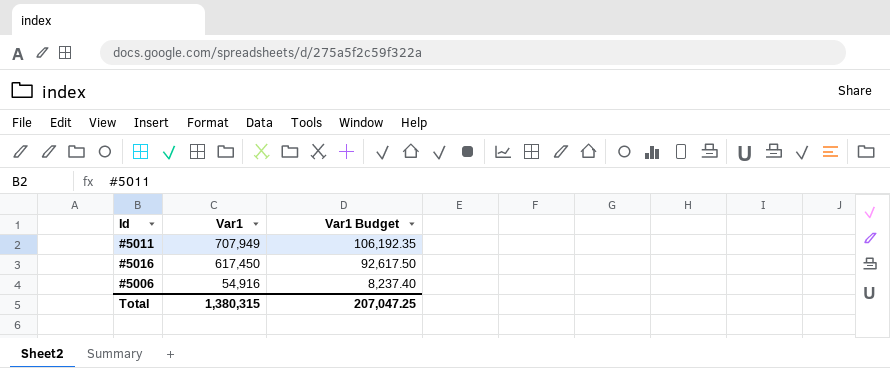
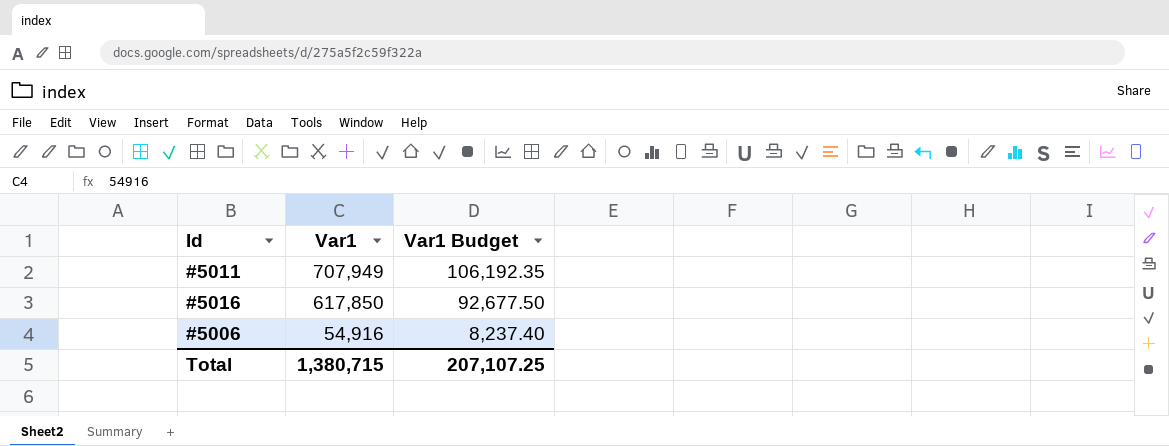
#5016 | Var1: 617,450 -> 617,850
#5016 | Var1 Budget: 92,617.50 -> 92,677.50
Total | Var1: 1,380,315 -> 1,380,715
Total | Var1 Budget: 207,047.25 -> 207,107.25

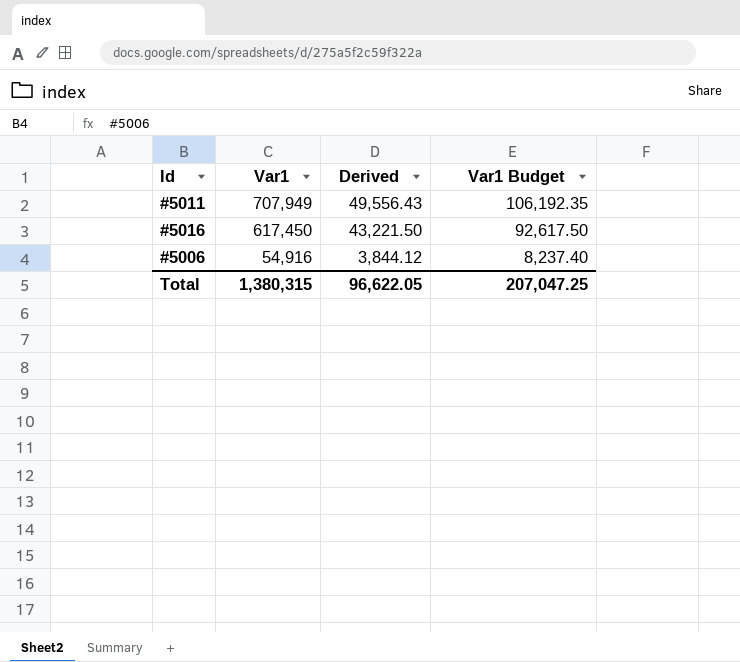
column Derived | formula: none -> [Var1] * 0.07
#5016 | Var1: 617,850 -> 617,450
#5016 | Var1 Budget: 92,677.50 -> 92,617.50
Total | Var1: 1,380,715 -> 1,380,315
Total | Var1 Budget: 207,107.25 -> 207,047.25

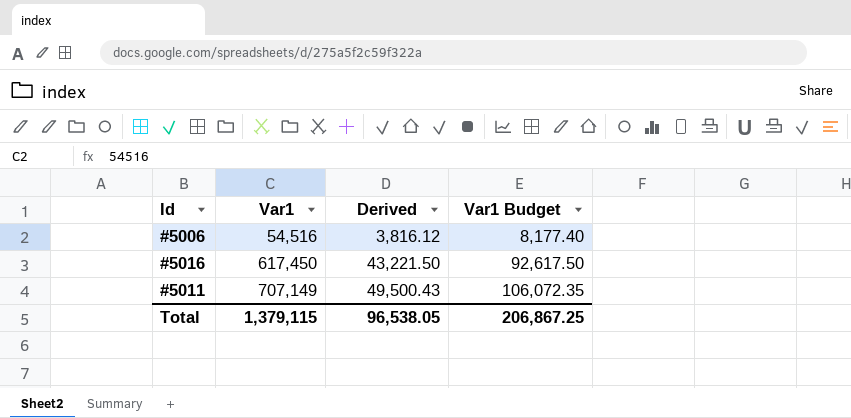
row order: Var1 descending -> Var1 ascending
#5006 | Var1: 54,916 -> 54,516
#5006 | Derived: 3,844.12 -> 3,816.12
#5006 | Var1 Budget: 8,237.40 -> 8,177.40
#5011 | Var1: 707,949 -> 707,149
#5011 | Derived: 49,556.43 -> 49,500.43
#5011 | Var1 Budget: 106,192.35 -> 106,072.35
Total | Var1: 1,380,315 -> 1,379,115
Total | Derived: 96,622.05 -> 96,538.05
Total | Var1 Budget: 207,047.25 -> 206,867.25

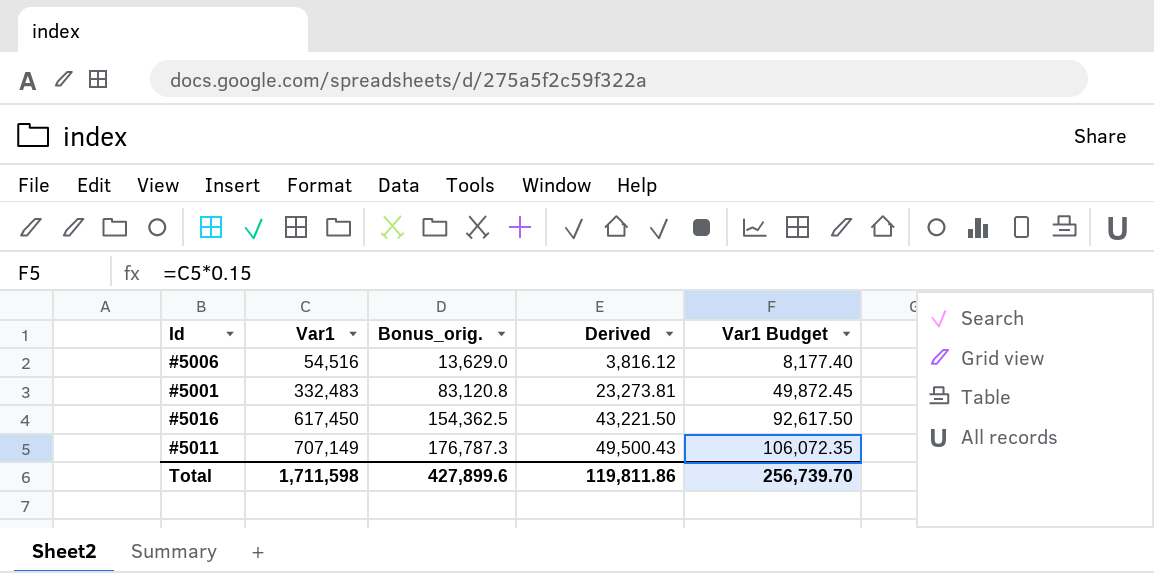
column Bonus_orig. | formula: none -> [Var1] * 0.25
row #5001: none -> 332,483 | 83,120.8 | 23,273.81 | 49,872.45
Total | Var1: 1,379,115 -> 1,711,598
Total | Derived: 96,538.05 -> 119,811.86
Total | Var1 Budget: 206,867.25 -> 256,739.70

